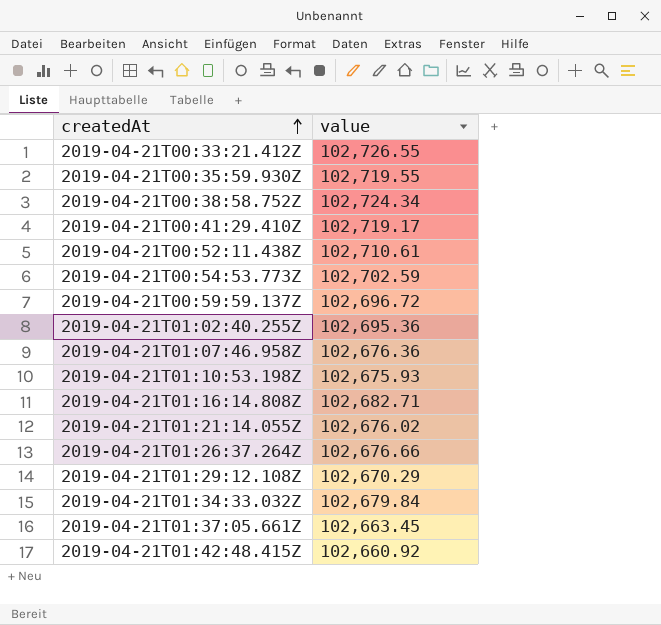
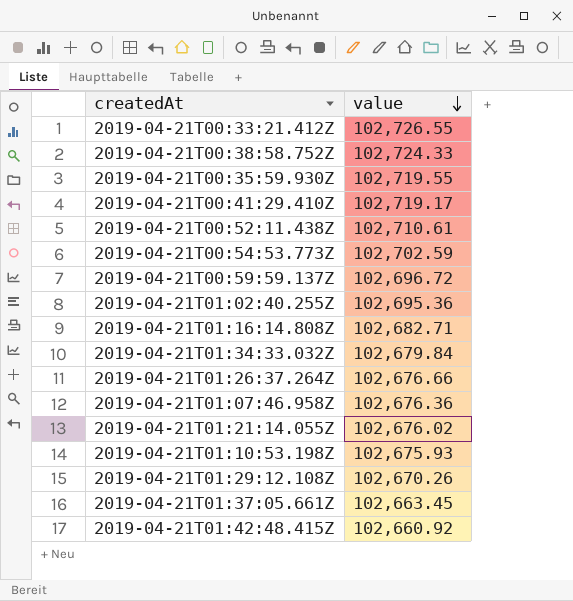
row order: createdAt ascending -> value descending
2019-04-21T00:38:58.752Z | value: 102,724.34 -> 102,724.33
2019-04-21T01:29:12.108Z | value: 102,670.29 -> 102,670.26

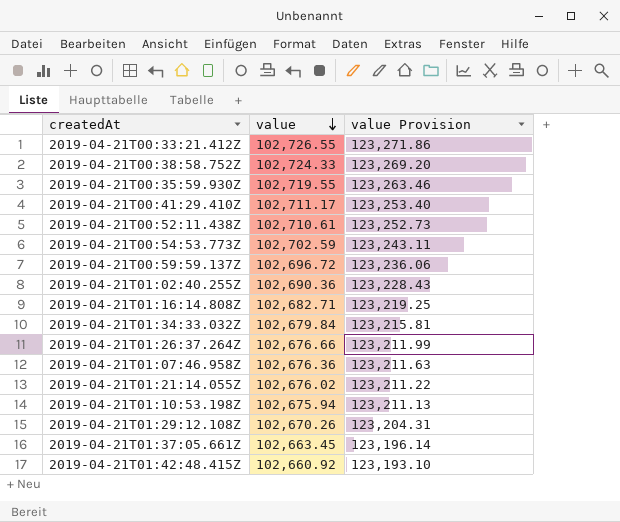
column value Provision | formula: none -> [value] * 1.2
2019-04-21T00:41:29.410Z | value: 102,719.17 -> 102,711.17
2019-04-21T01:02:40.255Z | value: 102,695.36 -> 102,690.36
2019-04-21T01:10:53.198Z | value: 102,675.93 -> 102,675.94

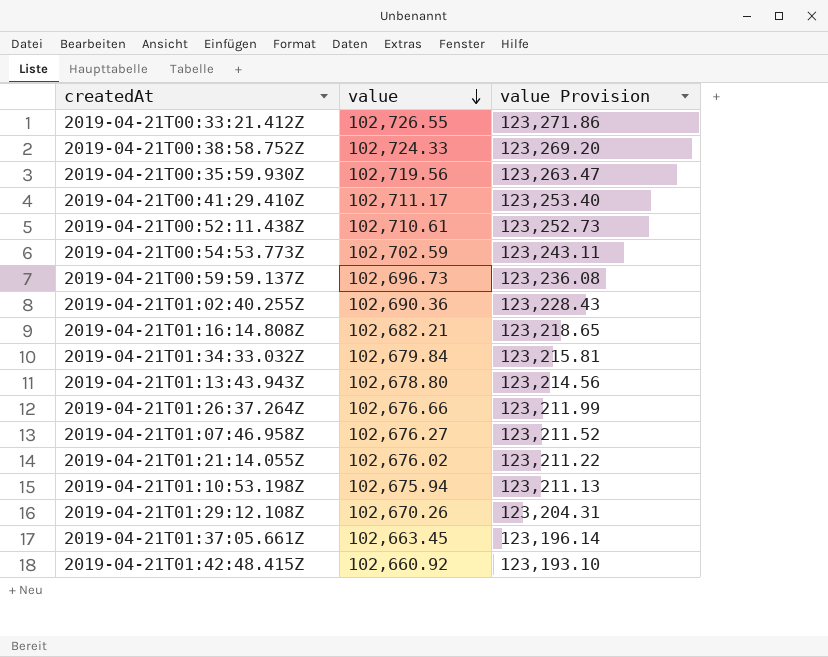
2019-04-21T00:35:59.930Z | value: 102,719.55 -> 102,719.56
2019-04-21T00:35:59.930Z | value Provision: 123,263.46 -> 123,263.47
2019-04-21T00:59:59.137Z | value: 102,696.72 -> 102,696.73
2019-04-21T00:59:59.137Z | value Provision: 123,236.06 -> 123,236.08
2019-04-21T01:16:14.808Z | value: 102,682.71 -> 102,682.21
2019-04-21T01:16:14.808Z | value Provision: 123,219.25 -> 123,218.65
row 2019-04-21T01:13:43.943Z: none -> 102,678.80 | 123,214.56
2019-04-21T01:07:46.958Z | value: 102,676.36 -> 102,676.27
2019-04-21T01:07:46.958Z | value Provision: 123,211.63 -> 123,211.52

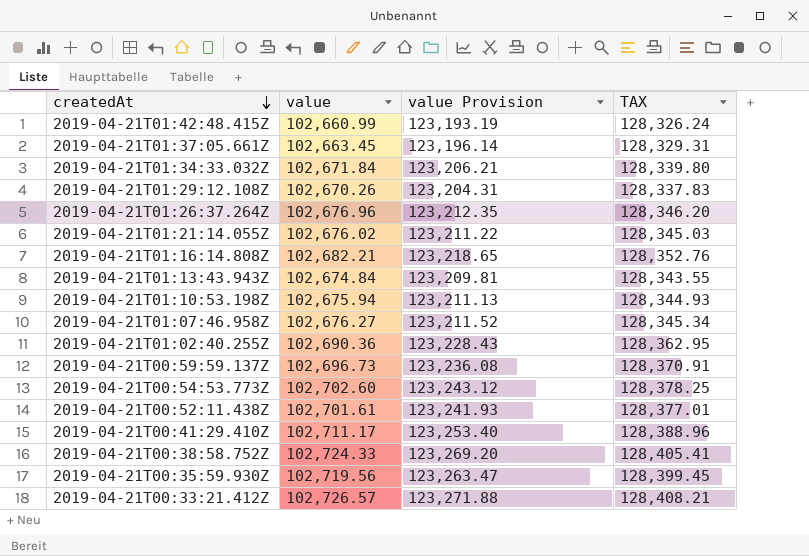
row order: value descending -> createdAt descending
column TAX | formula: none -> [value] * 1.25
2019-04-21T01:42:48.415Z | value: 102,660.92 -> 102,660.99
2019-04-21T01:42:48.415Z | value Provision: 123,193.10 -> 123,193.19
2019-04-21T01:34:33.032Z | value: 102,679.84 -> 102,671.84
2019-04-21T01:34:33.032Z | value Provision: 123,215.81 -> 123,206.21
2019-04-21T01:26:37.264Z | value: 102,676.66 -> 102,676.96
2019-04-21T01:26:37.264Z | value Provision: 123,211.99 -> 123,212.35
2019-04-21T01:13:43.943Z | value: 102,678.80 -> 102,674.84
2019-04-21T01:13:43.943Z | value Provision: 123,214.56 -> 123,209.81
2019-04-21T00:54:53.773Z | value: 102,702.59 -> 102,702.60
2019-04-21T00:54:53.773Z | value Provision: 123,243.11 -> 123,243.12
2019-04-21T00:52:11.438Z | value: 102,710.61 -> 102,701.61
2019-04-21T00:52:11.438Z | value Provision: 123,252.73 -> 123,241.93
2019-04-21T00:33:21.412Z | value: 102,726.55 -> 102,726.57
2019-04-21T00:33:21.412Z | value Provision: 123,271.86 -> 123,271.88

